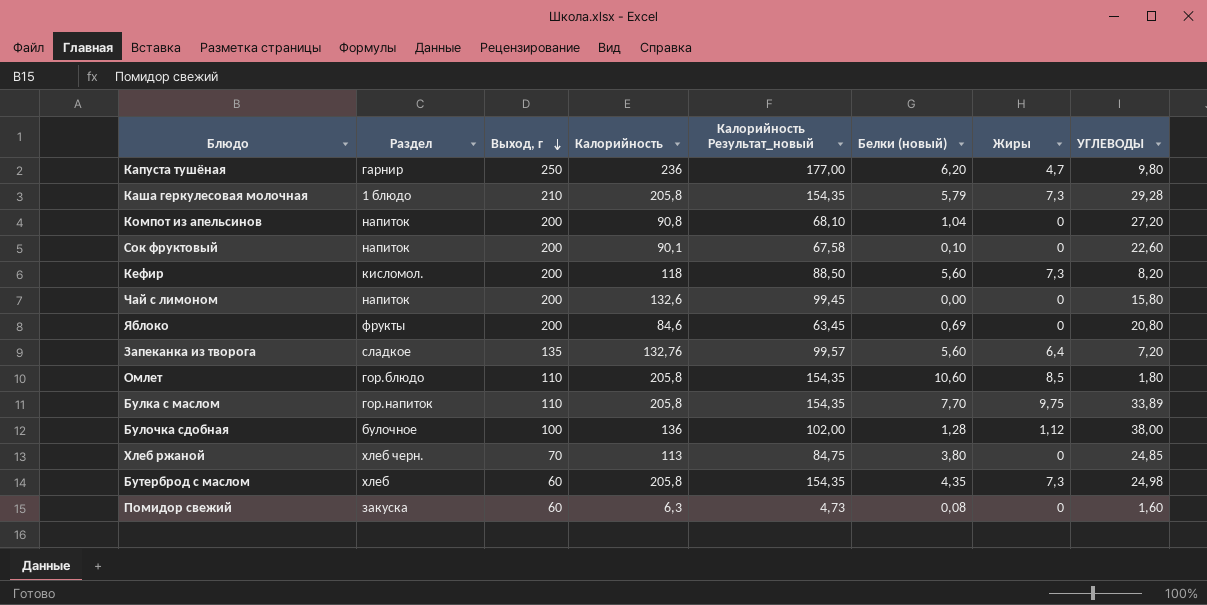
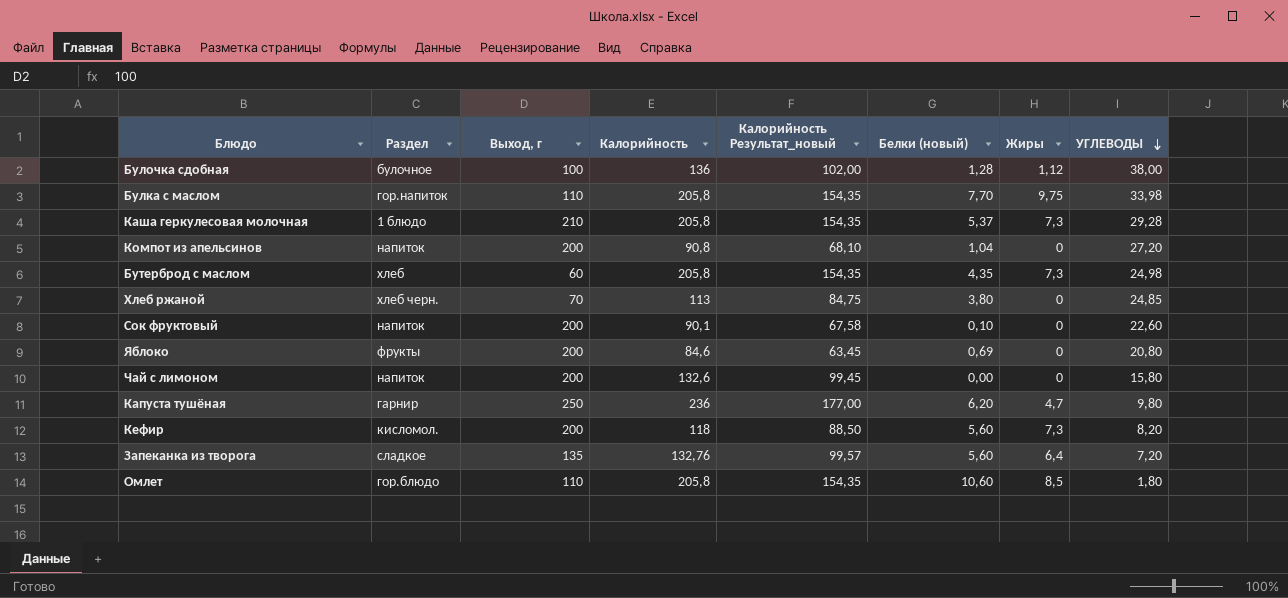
row order: Выход, г descending -> УГЛЕВОДЫ descending
row Помидор свежий: закуска | 60 | 6,3 | 4,73 | 0,08 | 0 | 1,60 -> none
Булка с маслом | УГЛЕВОДЫ: 33,89 -> 33,98
Каша геркулесовая молочная | Белки (новый): 5,79 -> 5,37

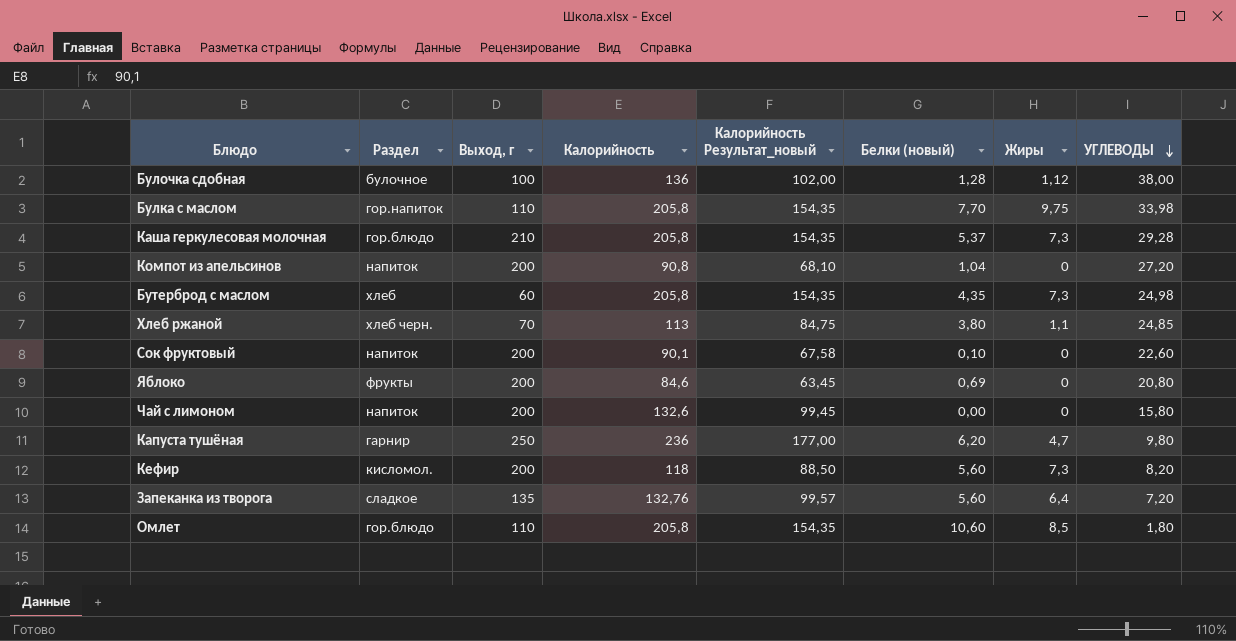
Каша геркулесовая молочная | Раздел: 1 блюдо -> гор.блюдо
Хлеб ржаной | Жиры: 0 -> 1,1

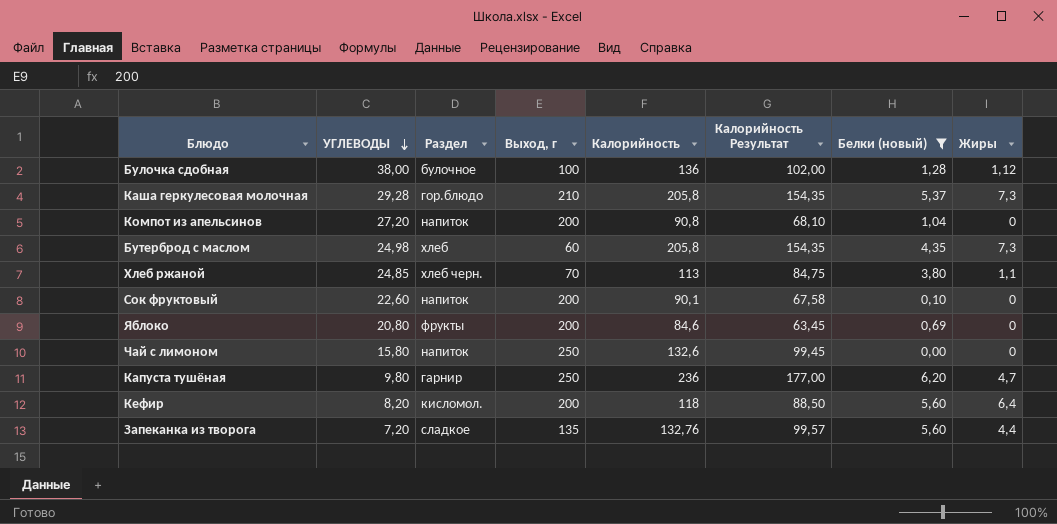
filter: none -> Белки (новый) <= 6,20
column УГЛЕВОДЫ | position: 8 -> 2
column name: Калорийность Результат_новый -> Калорийность Результат
Чай с лимоном | Выход, г: 200 -> 250
Кефир | Жиры: 7,3 -> 6,4
Запеканка из творога | Жиры: 6,4 -> 4,4

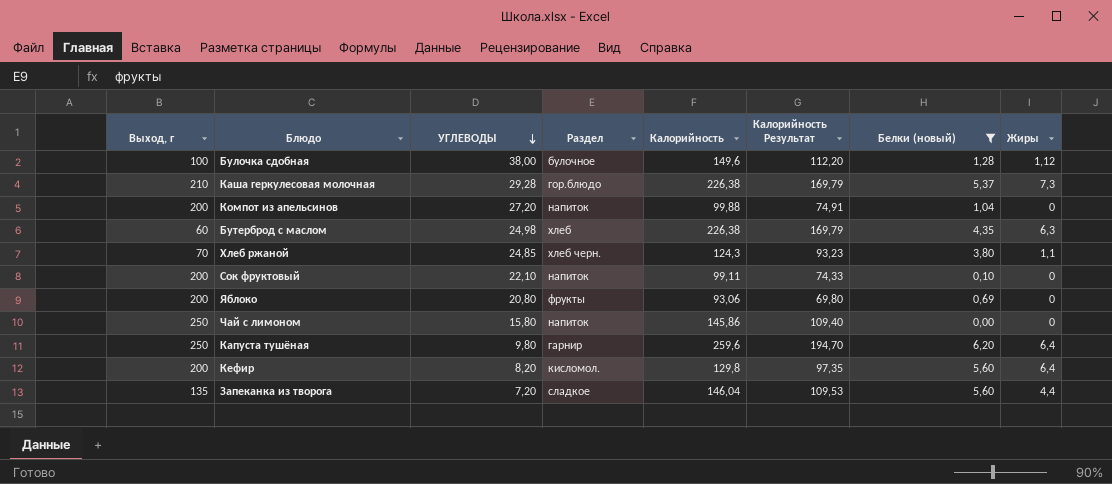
column Выход, г | position: 4 -> 1
Булочка сдобная | Калорийность: 136 -> 149,6
Булочка сдобная | Калорийность Результат: 102,00 -> 112,20
Каша геркулесовая молочная | Калорийность: 205,8 -> 226,38
Каша геркулесовая молочная | Калорийность Результат: 154,35 -> 169,79
Компот из апельсинов | Калорийность: 90,8 -> 99,88
Компот из апельсинов | Калорийность Результат: 68,10 -> 74,91
Бутерброд с маслом | Калорийность: 205,8 -> 226,38
Бутерброд с маслом | Калорийность Результат: 154,35 -> 169,79
Бутерброд с маслом | Жиры: 7,3 -> 6,3
Хлеб ржаной | Калорийность: 113 -> 124,3
Хлеб ржаной | Калорийность Результат: 84,75 -> 93,23
Сок фруктовый | УГЛЕВОДЫ: 22,60 -> 22,10
Сок фруктовый | Калорийность: 90,1 -> 99,11
Сок фруктовый | Калорийность Результат: 67,58 -> 74,33
Яблоко | Калорийность: 84,6 -> 93,06
Яблоко | Калорийность Результат: 63,45 -> 69,80
Чай с лимоном | Калорийность: 132,6 -> 145,86
Чай с лимоном | Калорийность Результат: 99,45 -> 109,40
Капуста тушёная | Калорийность: 236 -> 259,6
Капуста тушёная | Калорийность Результат: 177,00 -> 194,70
Капуста тушёная | Жиры: 4,7 -> 6,4
Кефир | Калорийность: 118 -> 129,8
Кефир | Калорийность Результат: 88,50 -> 97,35
Запеканка из творога | Калорийность: 132,76 -> 146,04
Запеканка из творога | Калорийность Результат: 99,57 -> 109,53

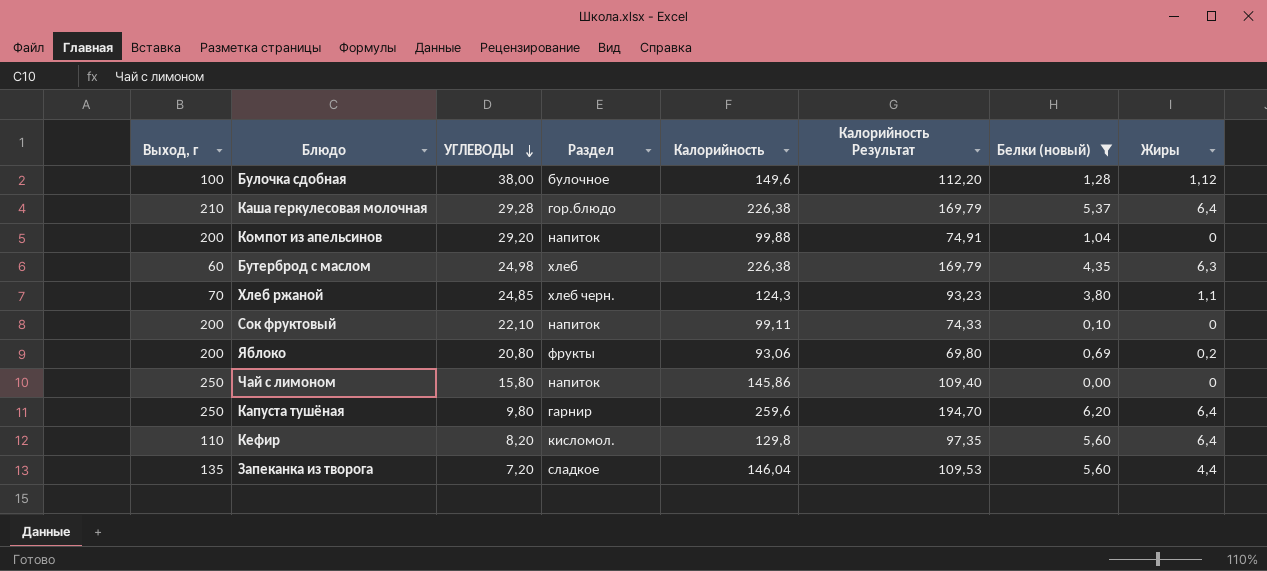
Каша геркулесовая молочная | Жиры: 7,3 -> 6,4
Компот из апельсинов | УГЛЕВОДЫ: 27,20 -> 29,20
Яблоко | Жиры: 0 -> 0,2
Кефир | Выход, г: 200 -> 110

